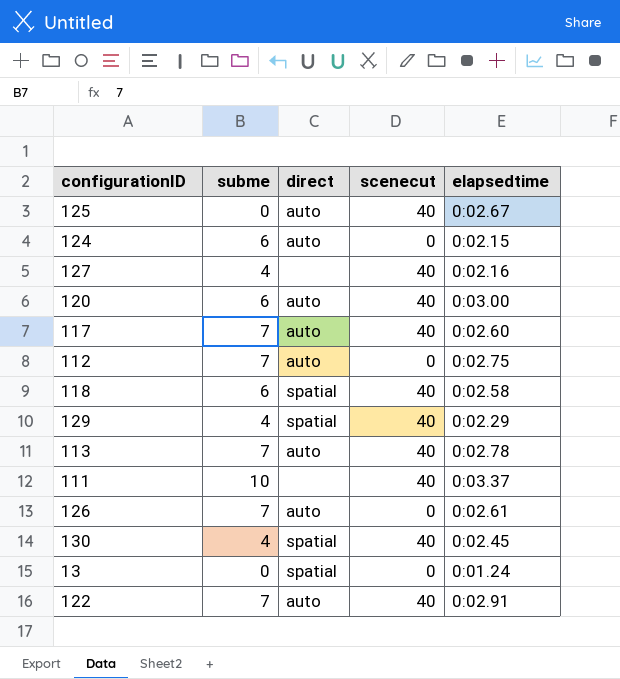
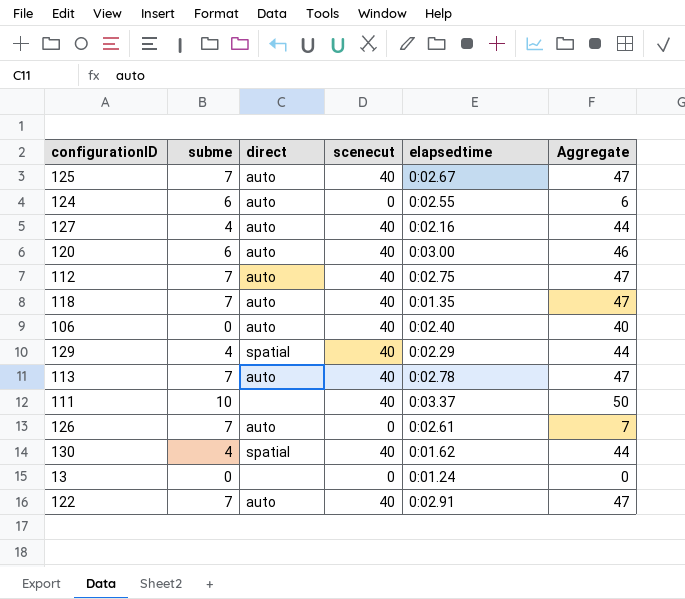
column Aggregate | formula: none -> [subme] + [scenecut]
row 117: 7 | auto | 40 | 0:02.60 -> none
125 | subme: 0 -> 7
124 | elapsedtime: 0:02.15 -> 0:02.55
127 | direct: none -> auto
112 | scenecut: 0 -> 40
118 | subme: 6 -> 7
118 | direct: spatial -> auto
118 | elapsedtime: 0:02.58 -> 0:01.35
row 106: none -> 0 | auto | 40 | 0:02.40 | 40
130 | elapsedtime: 0:02.45 -> 0:01.62
13 | direct: spatial -> none

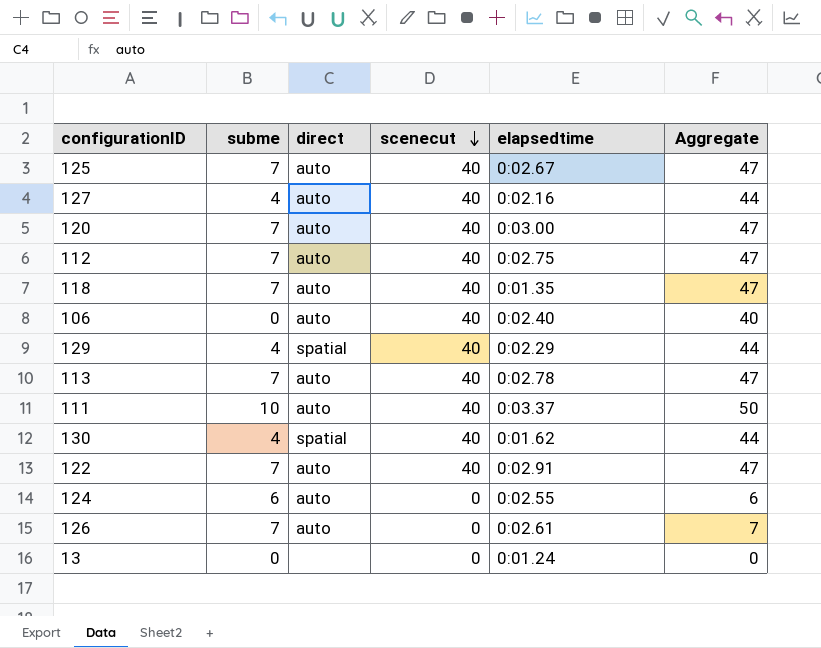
row order: none -> scenecut descending
120 | subme: 6 -> 7
120 | Aggregate: 46 -> 47
111 | direct: none -> auto

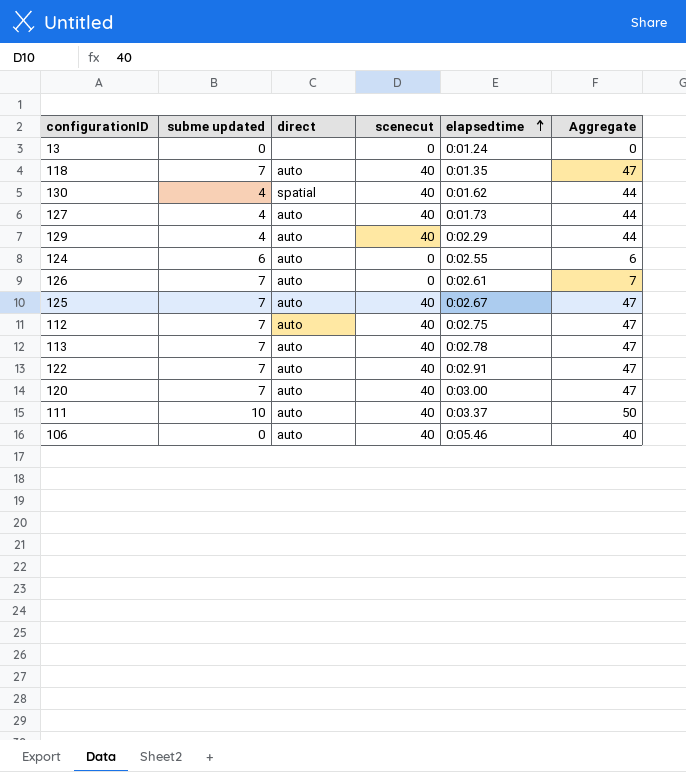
row order: scenecut descending -> elapsedtime ascending
column name: subme -> subme updated
127 | elapsedtime: 0:02.16 -> 0:01.73
129 | direct: spatial -> auto
106 | elapsedtime: 0:02.40 -> 0:05.46

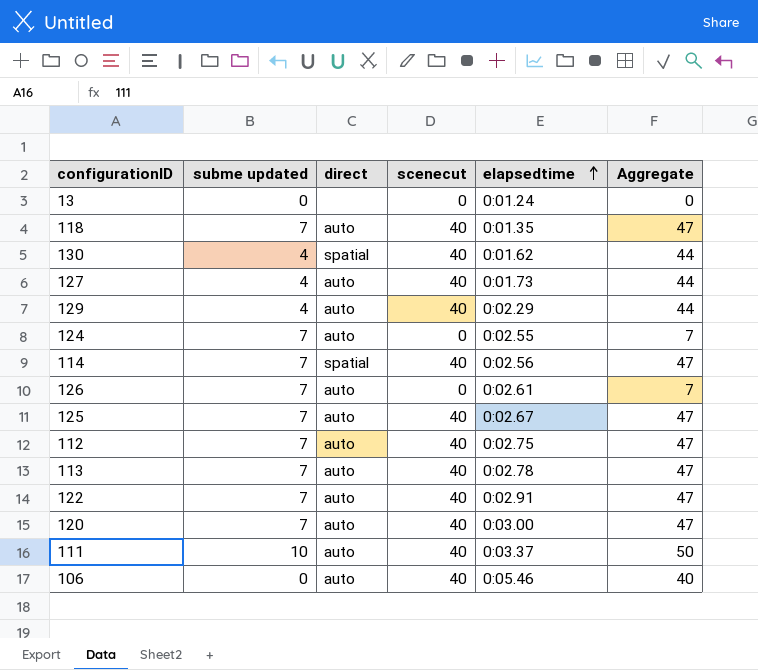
124 | subme updated: 6 -> 7
124 | Aggregate: 6 -> 7
row 114: none -> 7 | spatial | 40 | 0:02.56 | 47

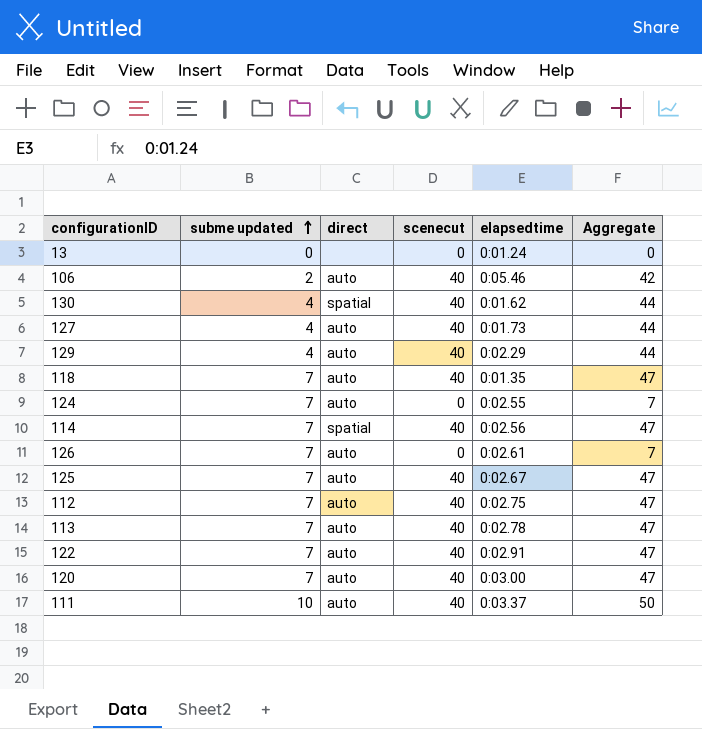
row order: elapsedtime ascending -> subme updated ascending
106 | subme updated: 0 -> 2
106 | Aggregate: 40 -> 42

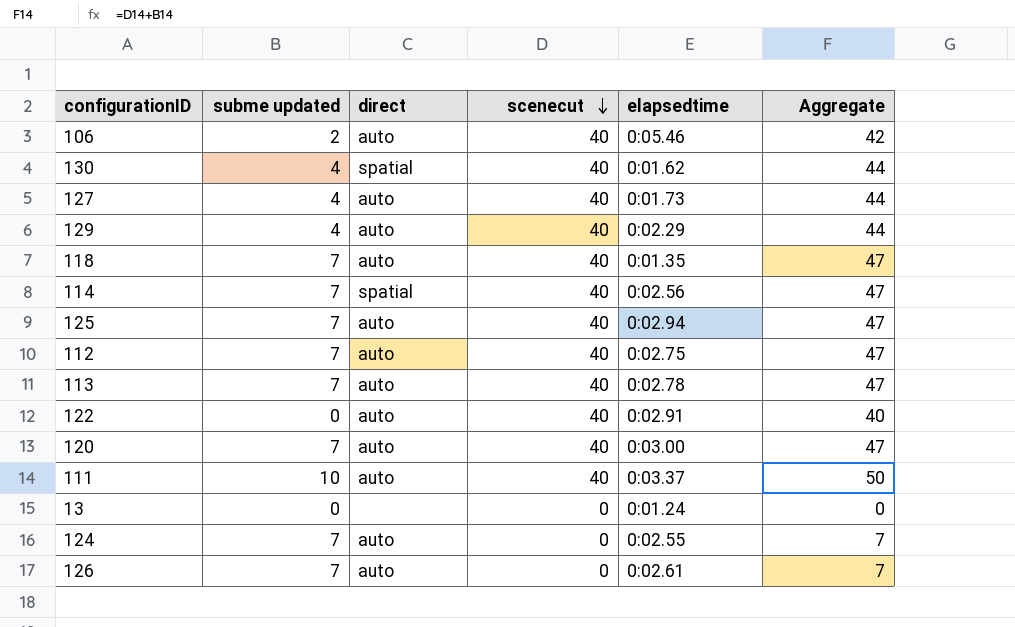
row order: subme updated ascending -> scenecut descending
125 | elapsedtime: 0:02.67 -> 0:02.94
122 | subme updated: 7 -> 0
122 | Aggregate: 47 -> 40

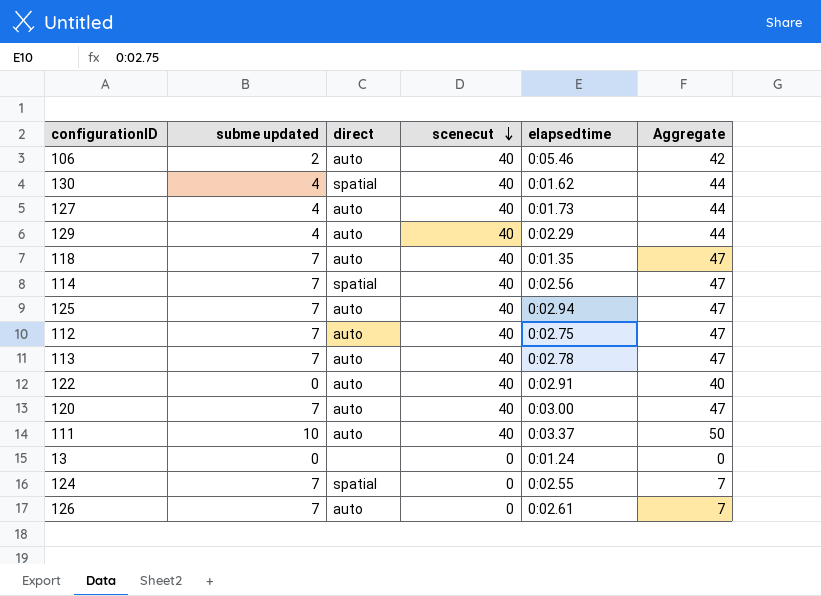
124 | direct: auto -> spatial

